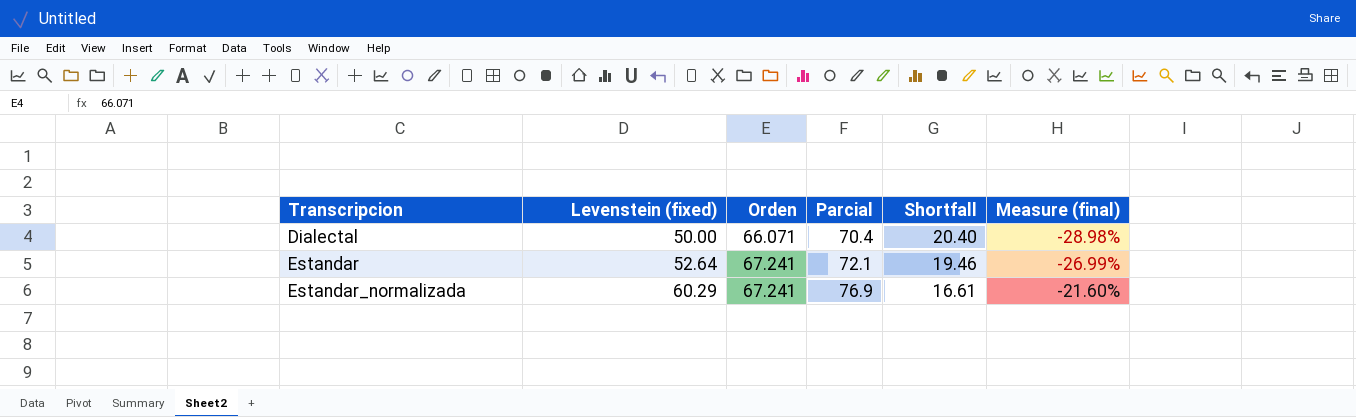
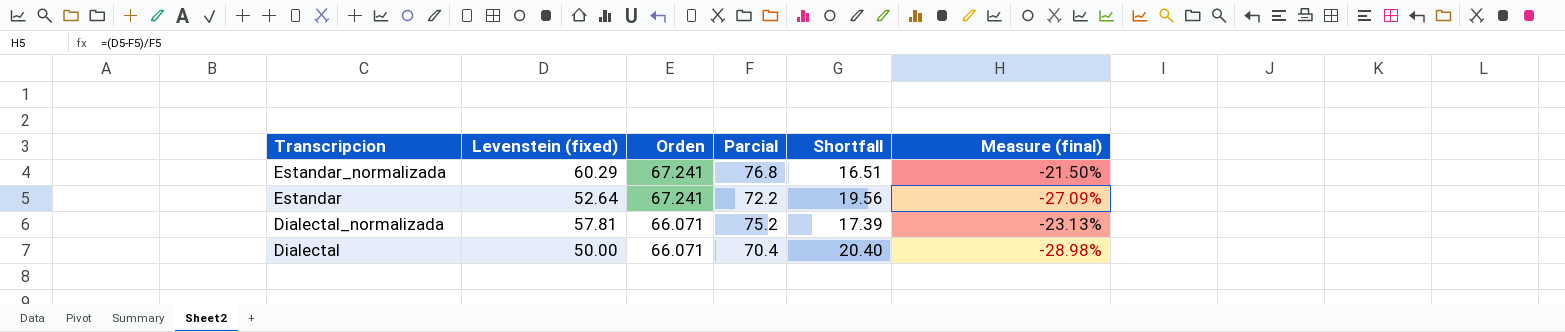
row order: Transcripcion ascending -> Transcripcion descending
Estandar_normalizada | Parcial: 76.9 -> 76.8
Estandar_normalizada | Shortfall: 16.61 -> 16.51
Estandar_normalizada | Measure (final): -21.60% -> -21.50%
Estandar | Parcial: 72.1 -> 72.2
Estandar | Shortfall: 19.46 -> 19.56
Estandar | Measure (final): -26.99% -> -27.09%
row Dialectal_normalizada: none -> 57.81 | 66.071 | 75.2 | 17.39 | -23.13%

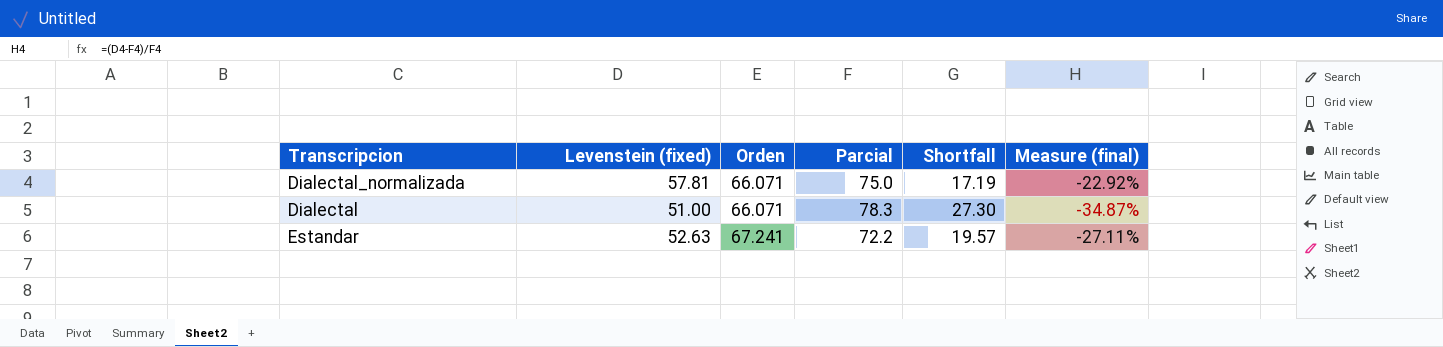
row order: Transcripcion descending -> Orden ascending
row Estandar_normalizada: 60.29 | 67.241 | 76.8 | 16.51 | -21.50% -> none
Dialectal_normalizada | Parcial: 75.2 -> 75.0
Dialectal_normalizada | Shortfall: 17.39 -> 17.19
Dialectal_normalizada | Measure (final): -23.13% -> -22.92%
Dialectal | Levenstein (fixed): 50.00 -> 51.00
Dialectal | Parcial: 70.4 -> 78.3
Dialectal | Shortfall: 20.40 -> 27.30
Dialectal | Measure (final): -28.98% -> -34.87%
Estandar | Levenstein (fixed): 52.64 -> 52.63
Estandar | Shortfall: 19.56 -> 19.57
Estandar | Measure (final): -27.09% -> -27.11%

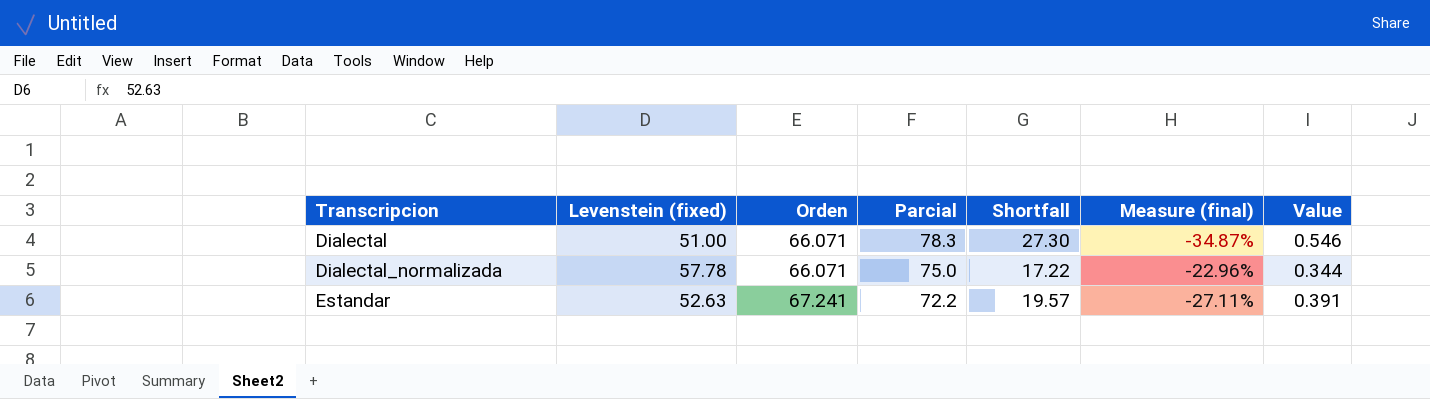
row order: Orden ascending -> Transcripcion ascending
column Value | formula: none -> [Shortfall] * 0.02
Dialectal_normalizada | Levenstein (fixed): 57.81 -> 57.78
Dialectal_normalizada | Shortfall: 17.19 -> 17.22
Dialectal_normalizada | Measure (final): -22.92% -> -22.96%

